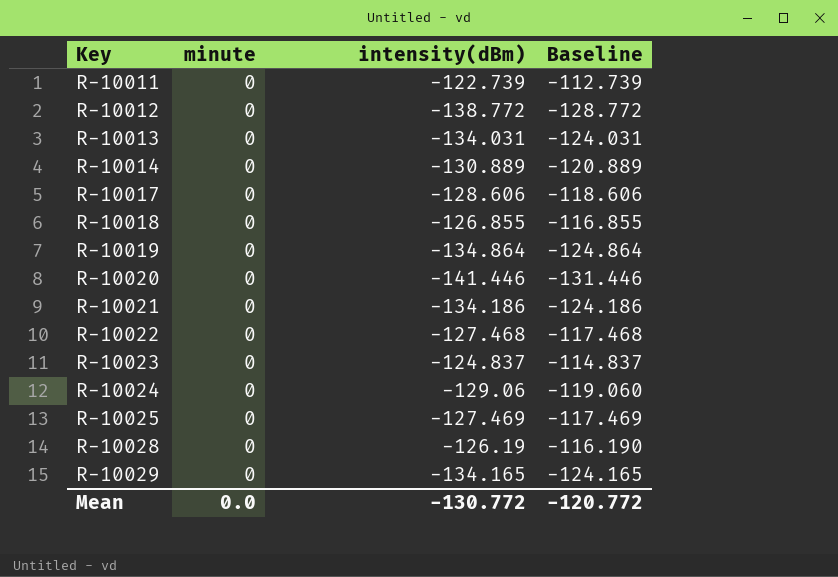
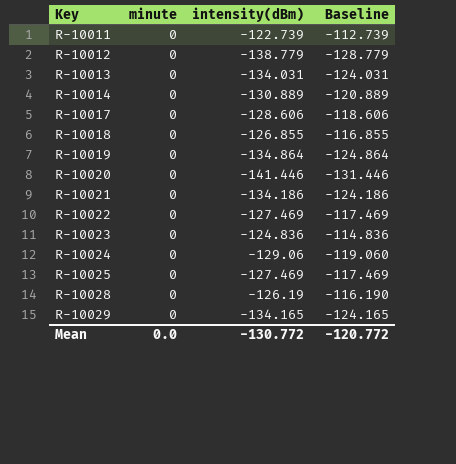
R-10012 | intensity(dBm): -138.772 -> -138.779
R-10012 | Baseline: -128.772 -> -128.779
R-10022 | intensity(dBm): -127.468 -> -127.469
R-10022 | Baseline: -117.468 -> -117.469
R-10023 | intensity(dBm): -124.837 -> -124.836
R-10023 | Baseline: -114.837 -> -114.836

